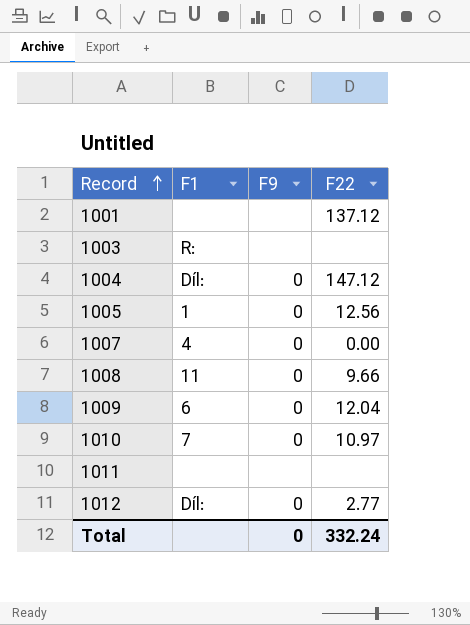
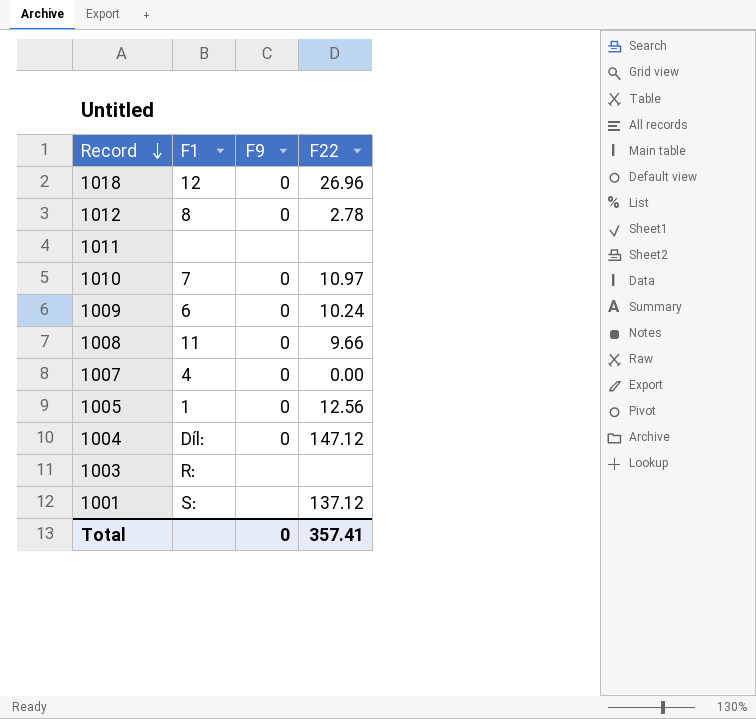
row order: Record ascending -> Record descending
row 1018: none -> 12 | 0 | 26.96
1012 | F1: Díl: -> 8
1012 | F22: 2.77 -> 2.78
1009 | F22: 12.04 -> 10.24
1001 | F1: none -> S:
Total | F22: 332.24 -> 357.41

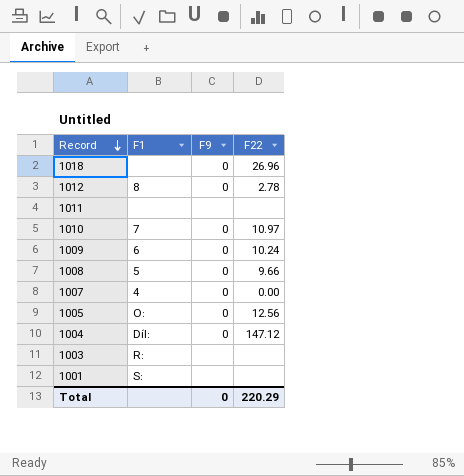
1018 | F1: 12 -> none
1008 | F1: 11 -> 5
1005 | F1: 1 -> O:
1001 | F22: 137.12 -> none
Total | F22: 357.41 -> 220.29

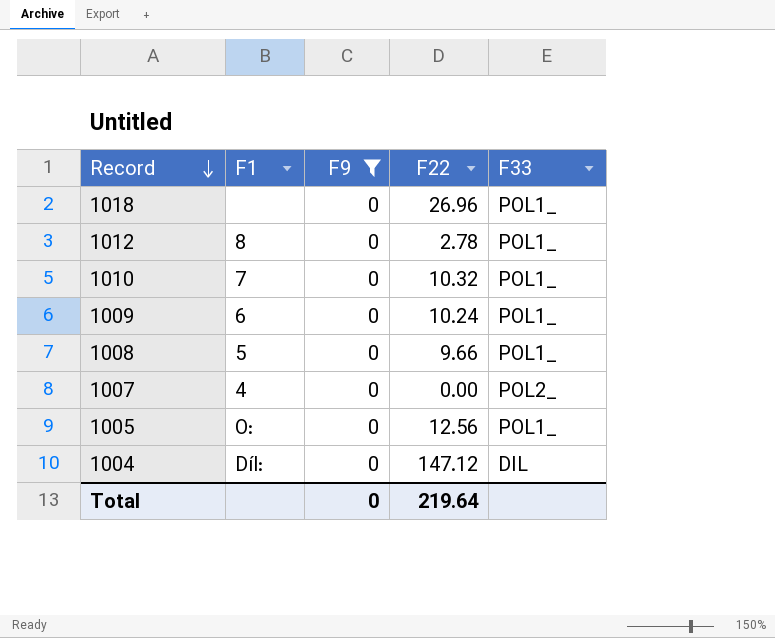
filter: none -> F9 = 0
column F33 | position: none -> 5
1010 | F22: 10.97 -> 10.32
Total | F22: 220.29 -> 219.64

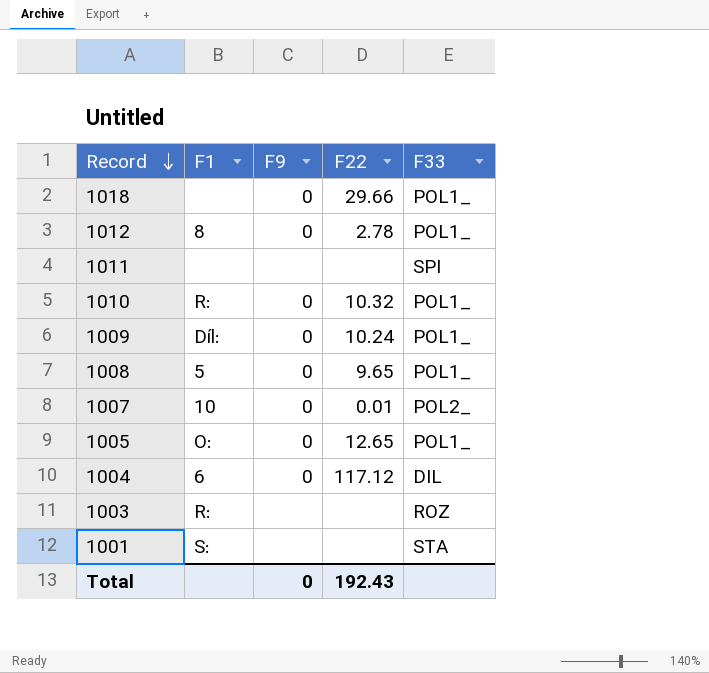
filter: F9 = 0 -> none
1018 | F22: 26.96 -> 29.66
1010 | F1: 7 -> R:
1009 | F1: 6 -> Díl:
1008 | F22: 9.66 -> 9.65
1007 | F1: 4 -> 10
1007 | F22: 0.00 -> 0.01
1005 | F22: 12.56 -> 12.65
1004 | F1: Díl: -> 6
1004 | F22: 147.12 -> 117.12
Total | F22: 219.64 -> 192.43

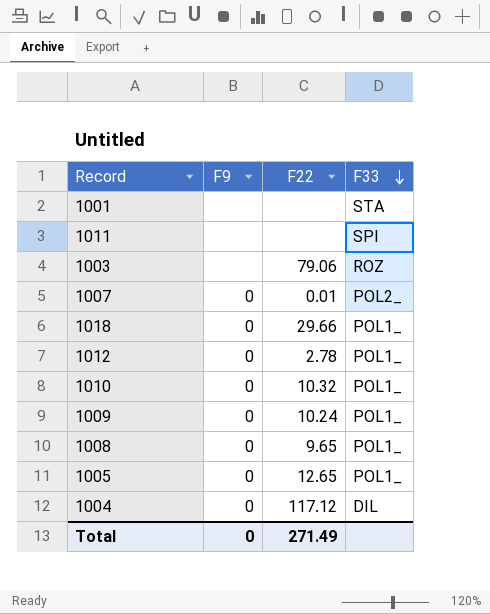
row order: Record descending -> F33 descending
column F1 | position: 2 -> none
1003 | F22: none -> 79.06
Total | F22: 192.43 -> 271.49

